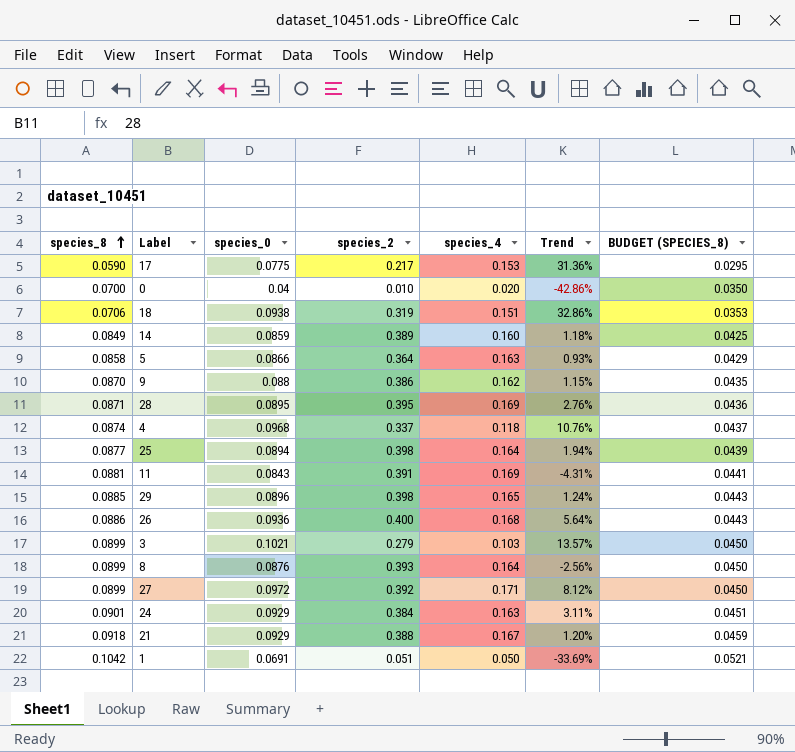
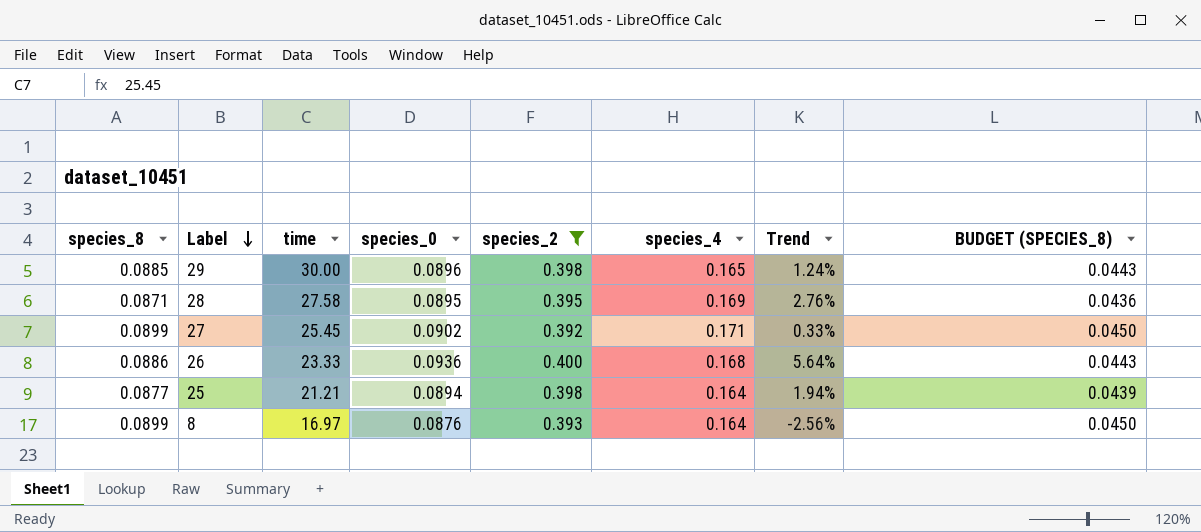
filter: none -> species_2 >= 0.392
row order: species_8 ascending -> Label descending
column time | position: none -> 3
27 | species_0: 0.0972 -> 0.0902
27 | Trend: 8.12% -> 0.33%

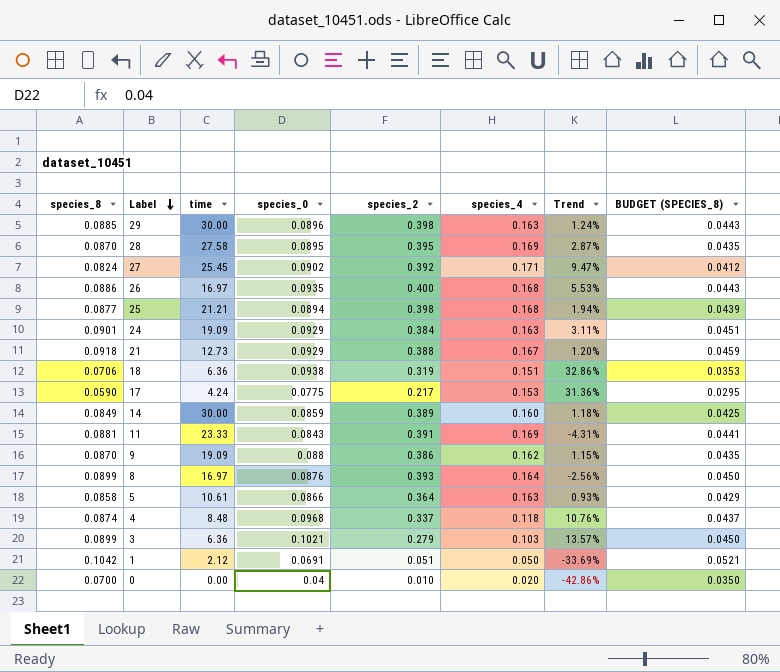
filter: species_2 >= 0.392 -> none
29 | species_4: 0.165 -> 0.163
28 | species_8: 0.0871 -> 0.0870
28 | Trend: 2.76% -> 2.87%
28 | BUDGET (SPECIES_8): 0.0436 -> 0.0435
27 | species_8: 0.0899 -> 0.0824
27 | Trend: 0.33% -> 9.47%
27 | BUDGET (SPECIES_8): 0.0450 -> 0.0412
26 | time: 23.33 -> 16.97
26 | species_0: 0.0936 -> 0.0935
26 | Trend: 5.64% -> 5.53%
25 | species_4: 0.164 -> 0.168

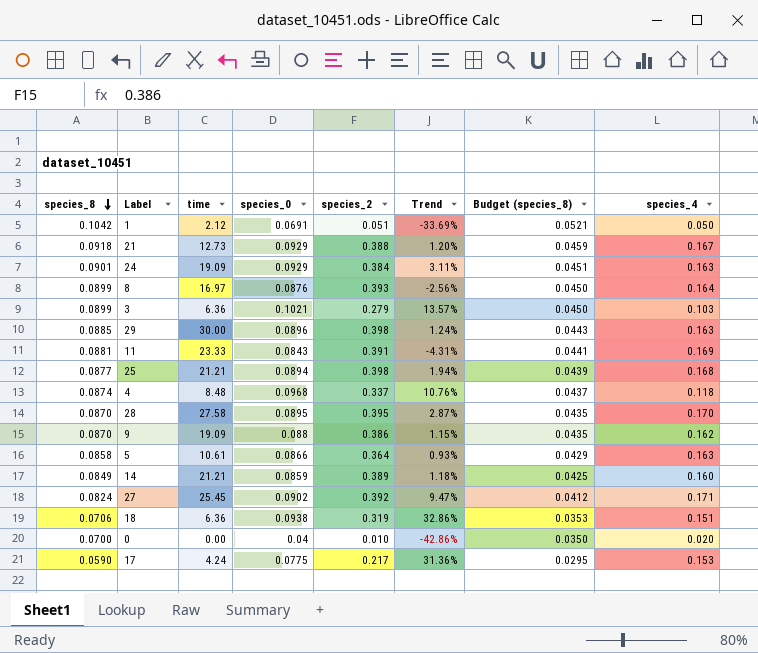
row order: Label descending -> species_8 descending
column name: BUDGET (SPECIES_8) -> Budget (species_8)
column species_4 | position: 6 -> 8
row 26: 0.0886 | 16.97 | 0.0935 | 0.400 | 0.168 | 5.53% | 0.0443 -> none
28 | species_4: 0.169 -> 0.170
14 | time: 30.00 -> 21.21

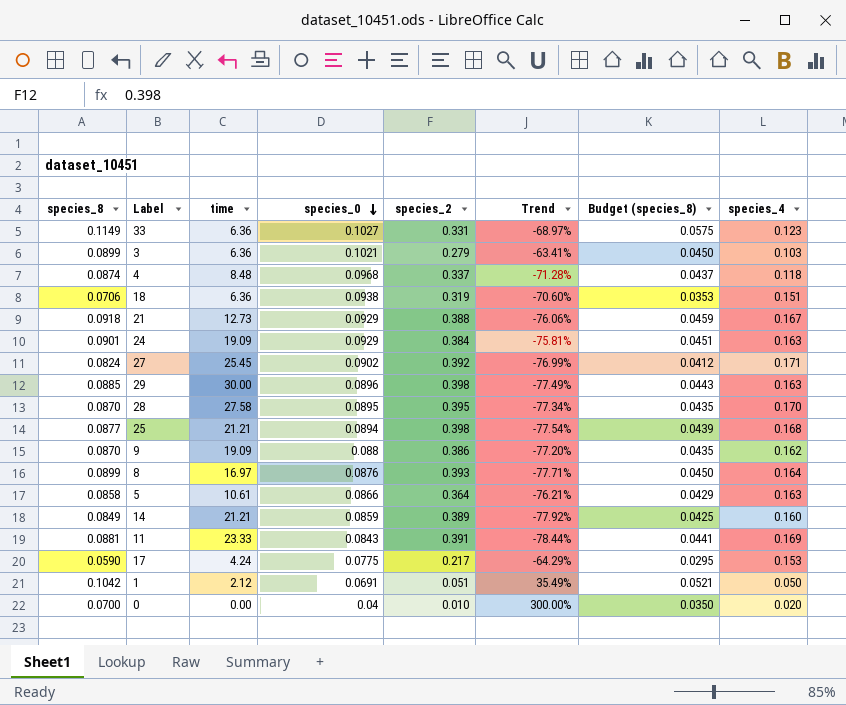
row order: species_8 descending -> species_0 descending
column Trend | formula: ([species_0] - [species_8]) / [species_8] -> ([species_0] - [species_2]) / [species_2]
row 33: none -> 0.1149 | 6.36 | 0.1027 | 0.331 | -68.97% | 0.0575 | 0.123

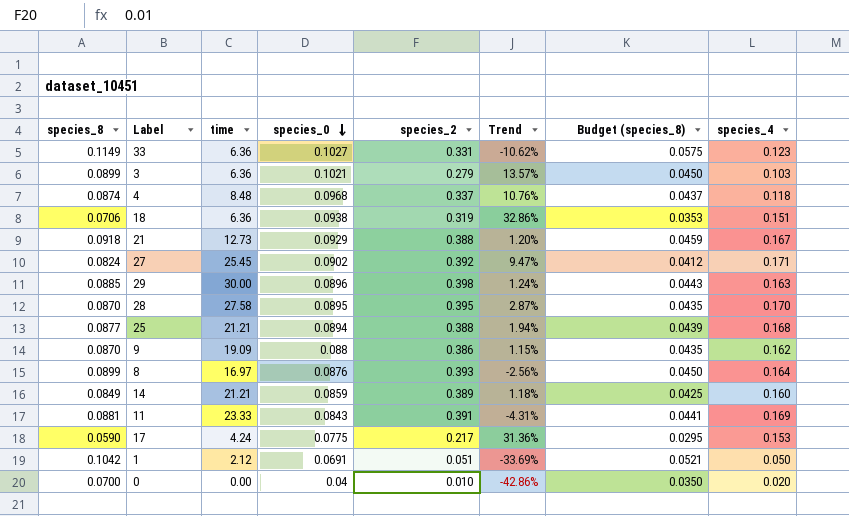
column Trend | formula: ([species_0] - [species_2]) / [species_2] -> ([species_0] - [species_8]) / [species_8]
row 24: 0.0901 | 19.09 | 0.0929 | 0.384 | -75.81% | 0.0451 | 0.163 -> none
row 5: 0.0858 | 10.61 | 0.0866 | 0.364 | -76.21% | 0.0429 | 0.163 -> none
25 | species_2: 0.398 -> 0.388

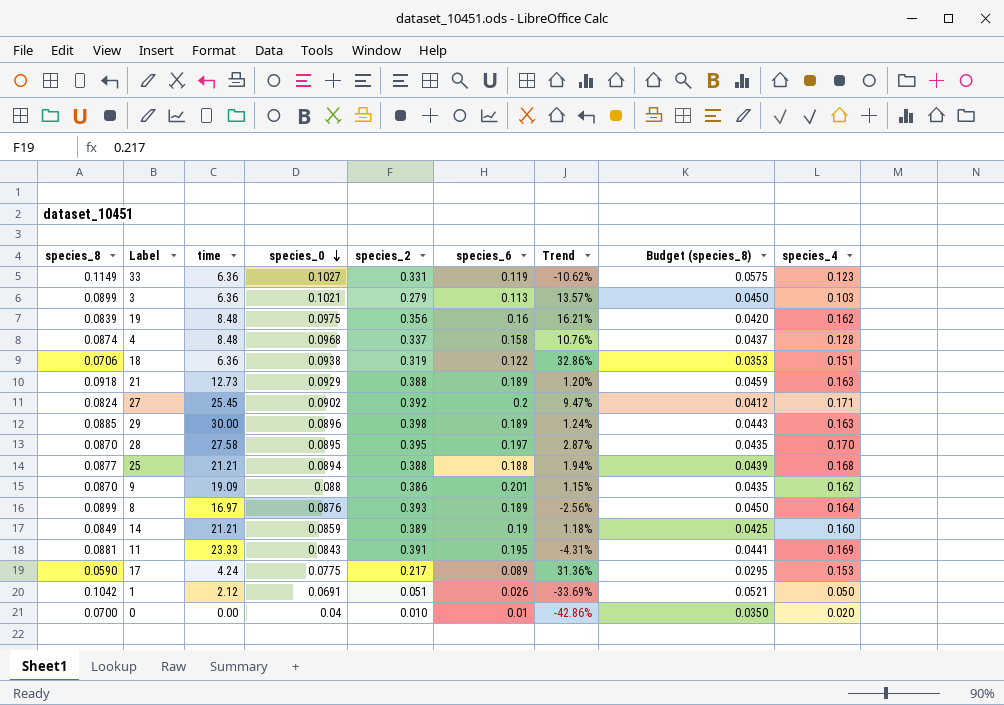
column species_6 | position: none -> 6
row 19: none -> 0.0839 | 8.48 | 0.0975 | 0.356 | 0.16 | 16.21% | 0.0420 | 0.162
4 | species_4: 0.118 -> 0.128
21 | species_4: 0.167 -> 0.163

